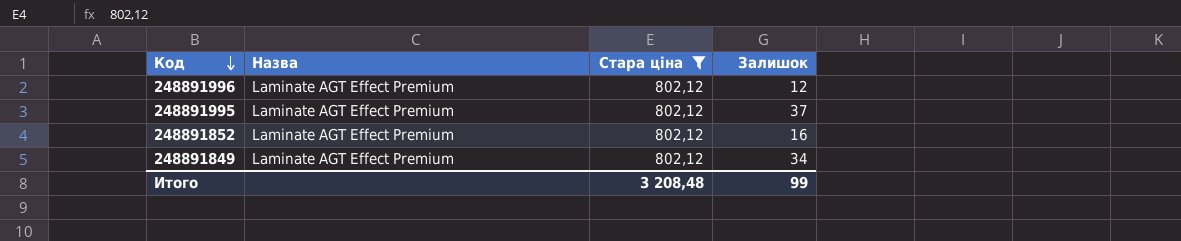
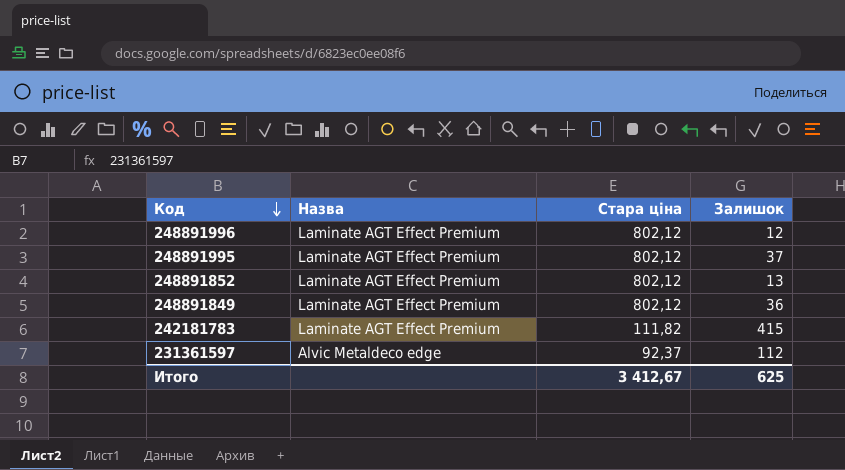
filter: Стара ціна = 802,12 -> none
248891852 | Залишок: 16 -> 13
248891849 | Залишок: 34 -> 36
Итого | Стара ціна: 3 208,48 -> 3 412,67
Итого | Залишок: 99 -> 625

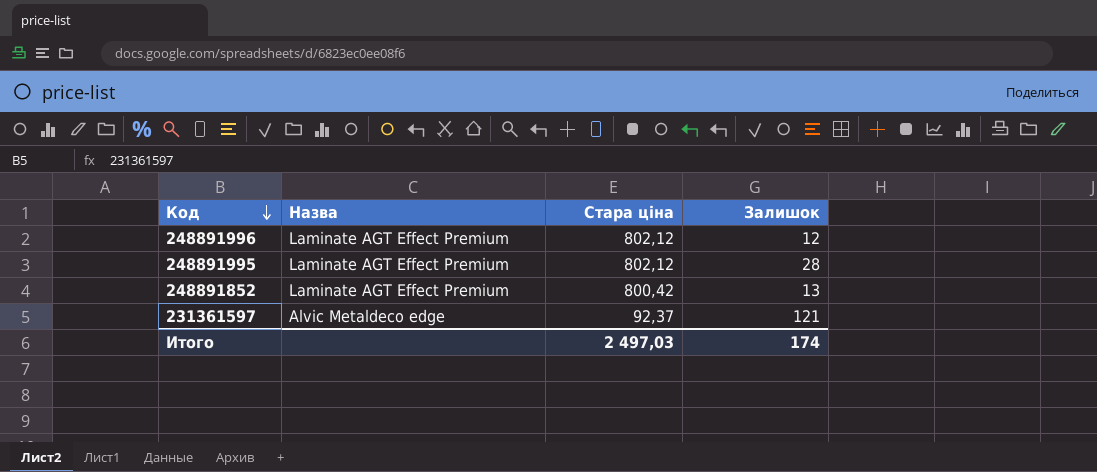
row 248891849: Laminate AGT Effect Premium | 802,12 | 36 -> none
row 242181783: Laminate AGT Effect Premium | 111,82 | 415 -> none
248891995 | Залишок: 37 -> 28
248891852 | Стара ціна: 802,12 -> 800,42
231361597 | Залишок: 112 -> 121
Итого | Стара ціна: 3 412,67 -> 2 497,03
Итого | Залишок: 625 -> 174

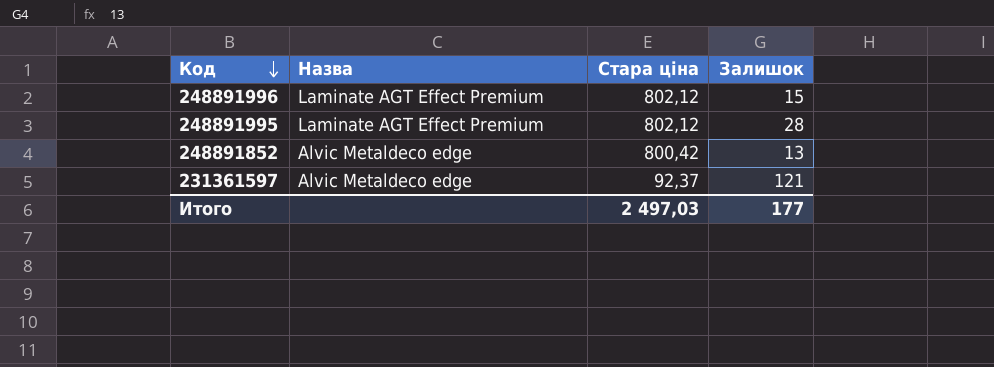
248891996 | Залишок: 12 -> 15
248891852 | Назва: Laminate AGT Effect Premium -> Alvic Metaldeco edge
Итого | Залишок: 174 -> 177

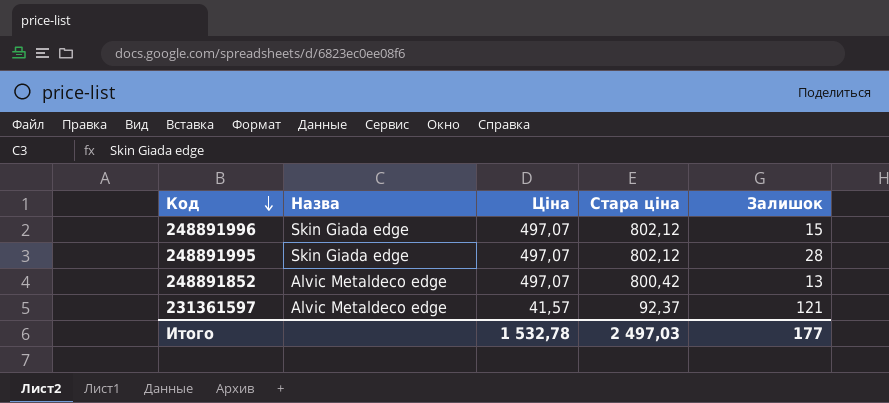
column Ціна | position: none -> 3
248891996 | Назва: Laminate AGT Effect Premium -> Skin Giada edge
248891995 | Назва: Laminate AGT Effect Premium -> Skin Giada edge

